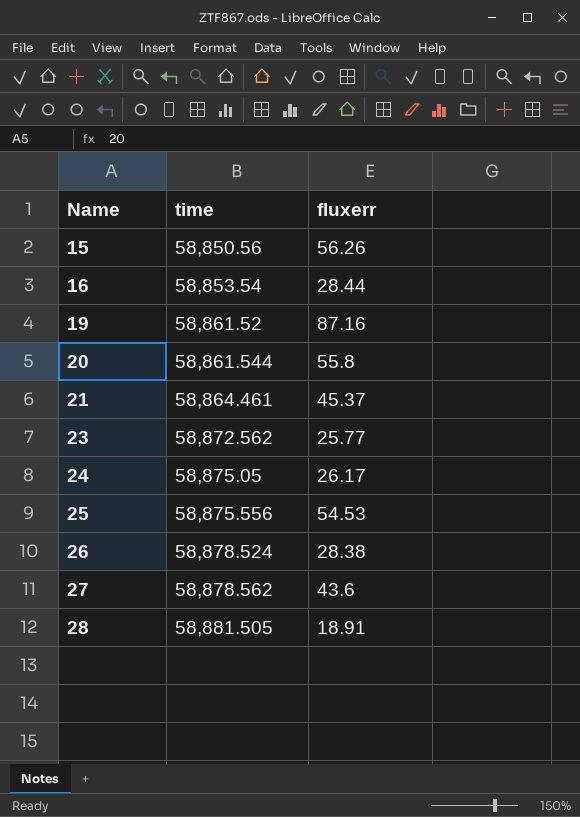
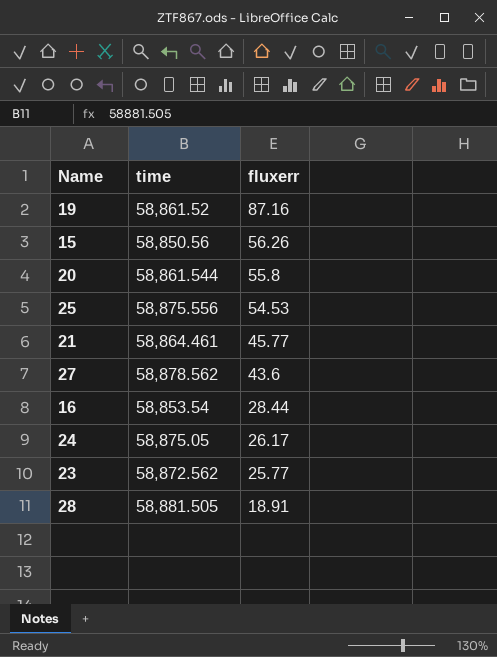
row order: Name ascending -> fluxerr descending
row 26: 58,878.524 | 28.38 -> none
21 | fluxerr: 45.37 -> 45.77

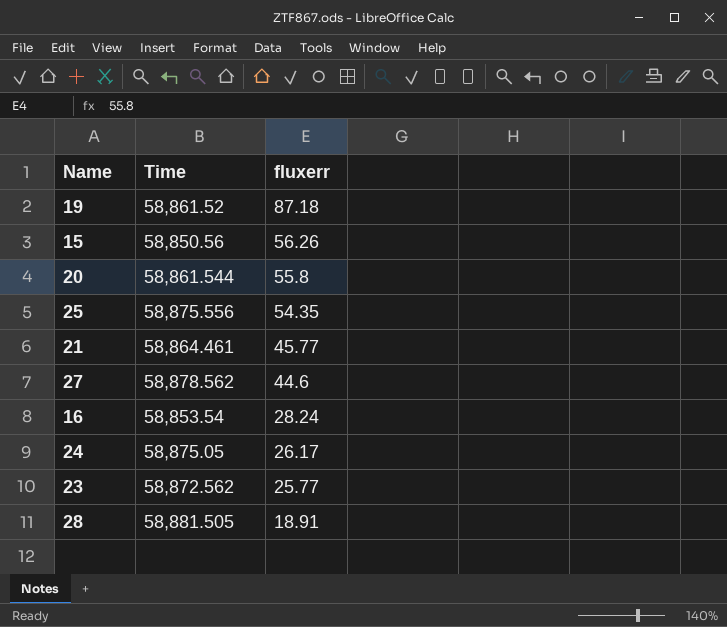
column name: time -> Time
19 | fluxerr: 87.16 -> 87.18
25 | fluxerr: 54.53 -> 54.35
27 | fluxerr: 43.6 -> 44.6
16 | fluxerr: 28.44 -> 28.24

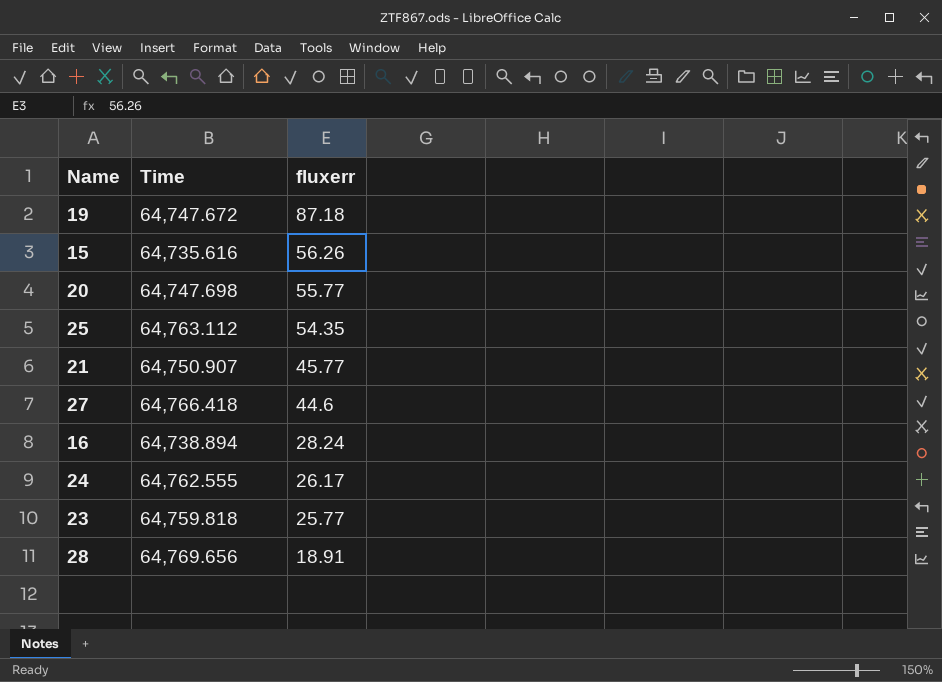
19 | Time: 58,861.52 -> 64,747.672
15 | Time: 58,850.56 -> 64,735.616
20 | Time: 58,861.544 -> 64,747.698
20 | fluxerr: 55.8 -> 55.77
25 | Time: 58,875.556 -> 64,763.112
21 | Time: 58,864.461 -> 64,750.907
27 | Time: 58,878.562 -> 64,766.418
16 | Time: 58,853.54 -> 64,738.894
24 | Time: 58,875.05 -> 64,762.555
23 | Time: 58,872.562 -> 64,759.818
28 | Time: 58,881.505 -> 64,769.656

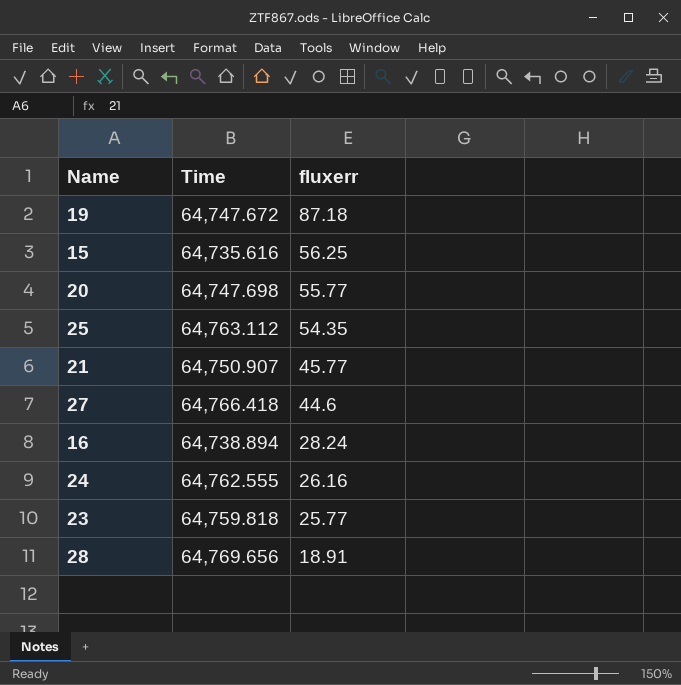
15 | fluxerr: 56.26 -> 56.25
24 | fluxerr: 26.17 -> 26.16

